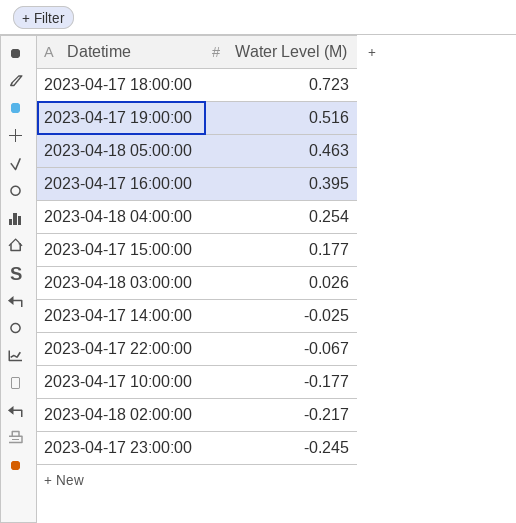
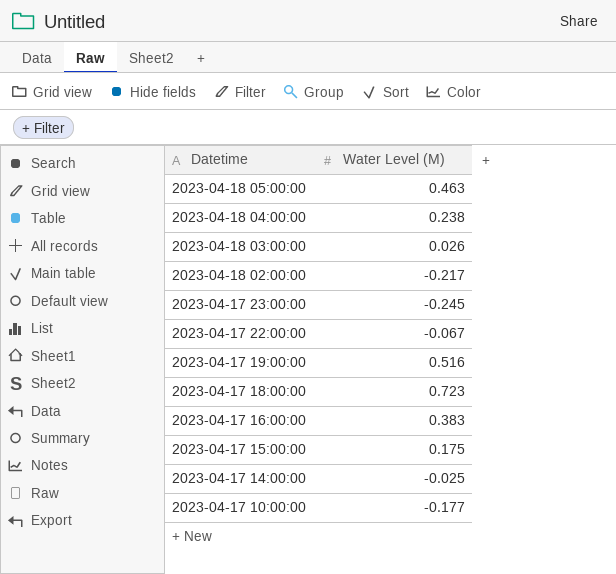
row order: Water Level (M) descending -> Datetime descending
2023-04-18 04:00:00 | Water Level (M): 0.254 -> 0.238
2023-04-17 16:00:00 | Water Level (M): 0.395 -> 0.383
2023-04-17 15:00:00 | Water Level (M): 0.177 -> 0.175

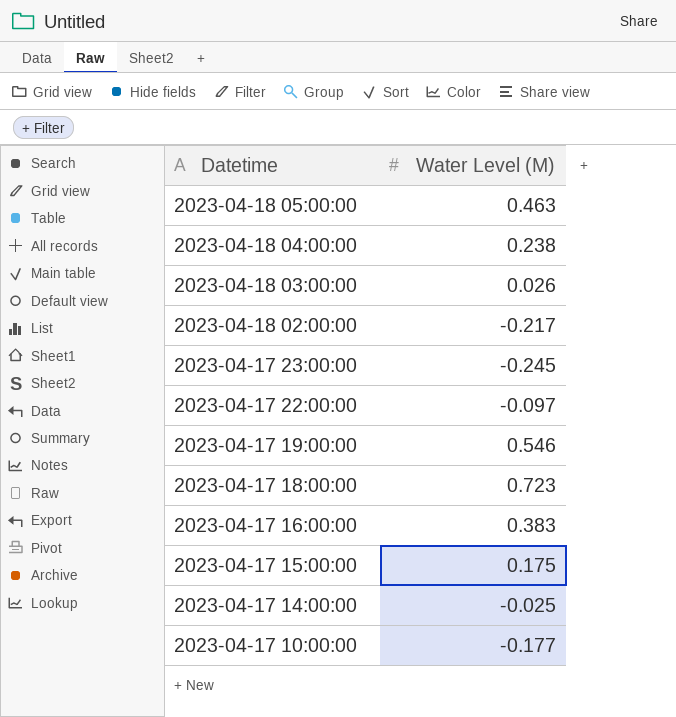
2023-04-17 22:00:00 | Water Level (M): -0.067 -> -0.097
2023-04-17 19:00:00 | Water Level (M): 0.516 -> 0.546

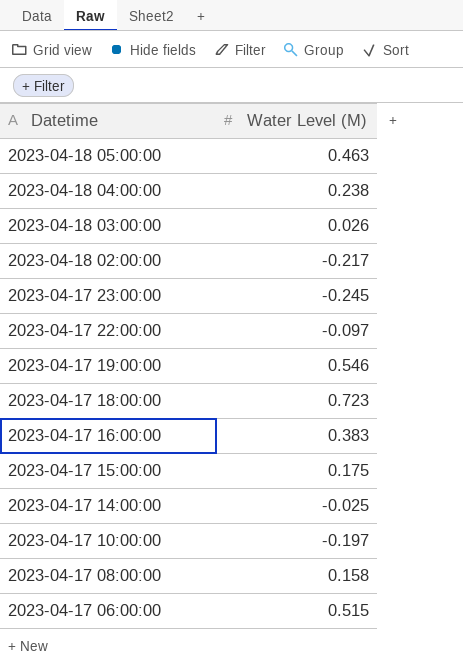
2023-04-17 10:00:00 | Water Level (M): -0.177 -> -0.197
row 2023-04-17 08:00:00: none -> 0.158
row 2023-04-17 06:00:00: none -> 0.515

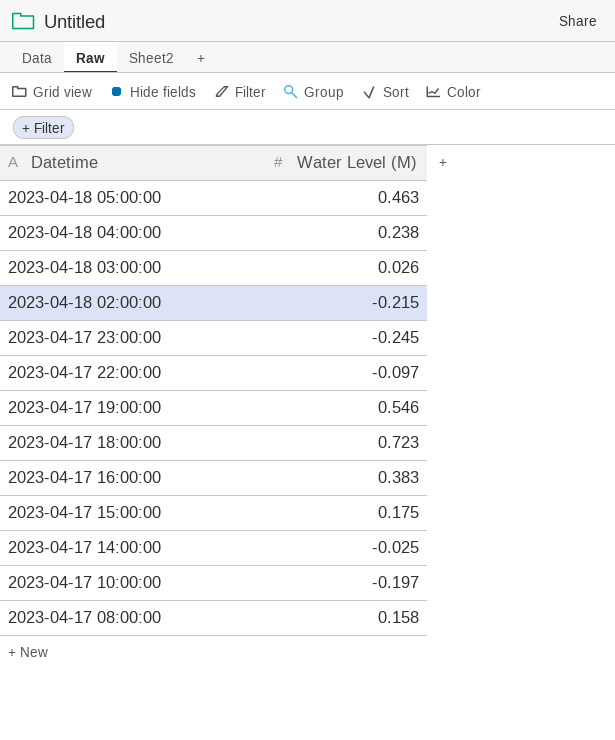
row 2023-04-17 06:00:00: 0.515 -> none
2023-04-18 02:00:00 | Water Level (M): -0.217 -> -0.215

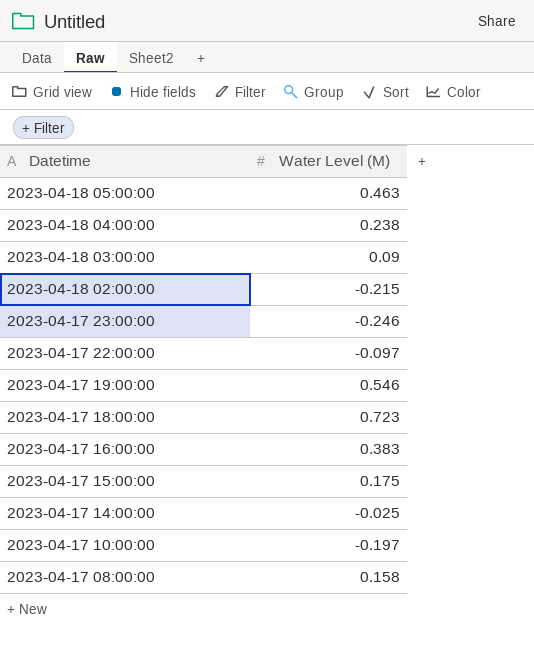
2023-04-18 03:00:00 | Water Level (M): 0.026 -> 0.09
2023-04-17 23:00:00 | Water Level (M): -0.245 -> -0.246

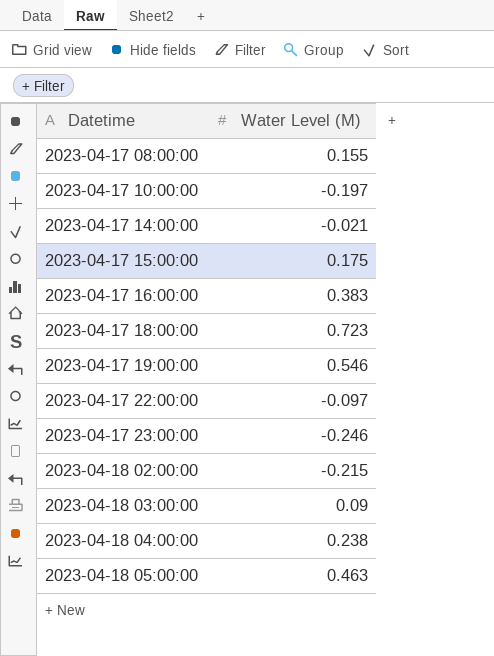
row order: Datetime descending -> Datetime ascending
2023-04-17 08:00:00 | Water Level (M): 0.158 -> 0.155
2023-04-17 14:00:00 | Water Level (M): -0.025 -> -0.021

